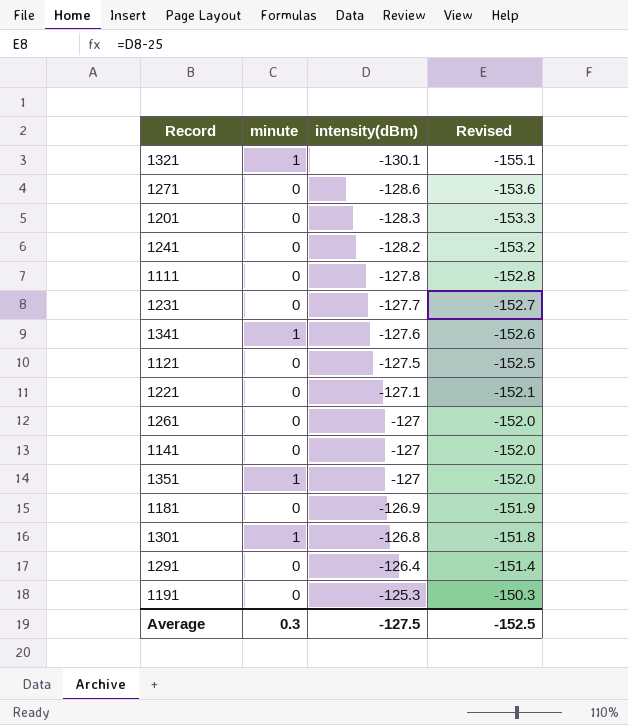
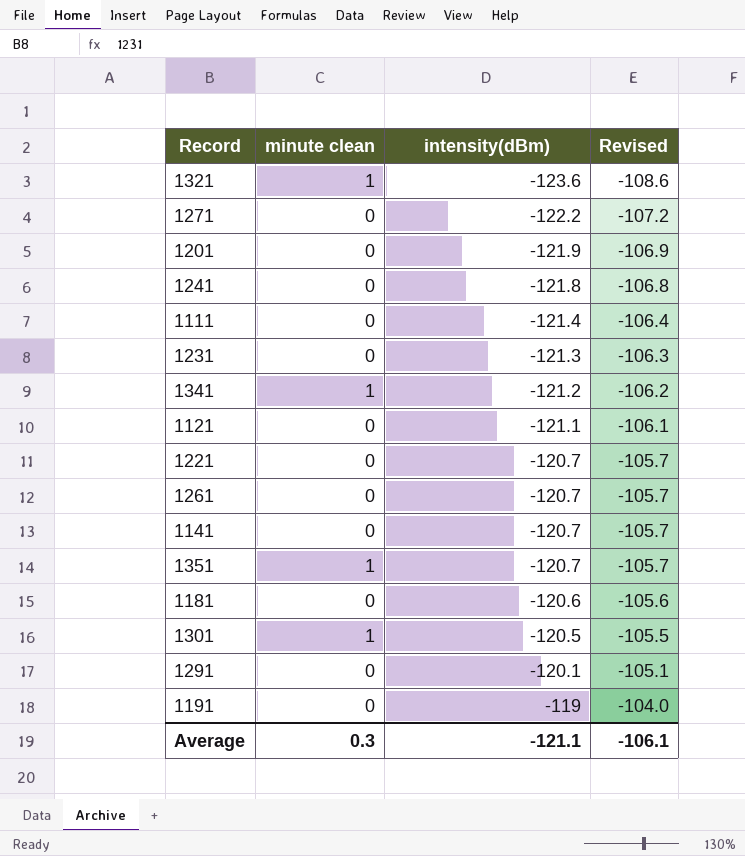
column name: minute -> minute clean
column Revised | formula: [intensity(dBm)] - 25 -> [intensity(dBm)] + 15
1321 | intensity(dBm): -130.1 -> -123.6
1271 | intensity(dBm): -128.6 -> -122.2
1201 | intensity(dBm): -128.3 -> -121.9
1241 | intensity(dBm): -128.2 -> -121.8
1111 | intensity(dBm): -127.8 -> -121.4
1231 | intensity(dBm): -127.7 -> -121.3
1341 | intensity(dBm): -127.6 -> -121.2
1121 | intensity(dBm): -127.5 -> -121.1
1221 | intensity(dBm): -127.1 -> -120.7
1261 | intensity(dBm): -127 -> -120.7
1141 | intensity(dBm): -127 -> -120.7
1351 | intensity(dBm): -127 -> -120.7
1181 | intensity(dBm): -126.9 -> -120.6
1301 | intensity(dBm): -126.8 -> -120.5
1291 | intensity(dBm): -126.4 -> -120.1
1191 | intensity(dBm): -125.3 -> -119
Average | intensity(dBm): -127.5 -> -121.1
Average | Revised: -152.5 -> -106.1

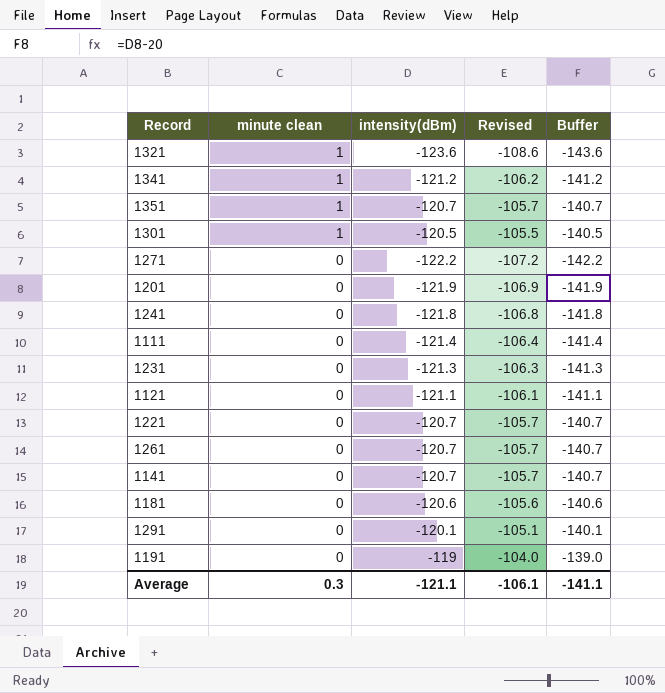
row order: intensity(dBm) ascending -> minute clean descending
column Buffer | formula: none -> [intensity(dBm)] - 20

